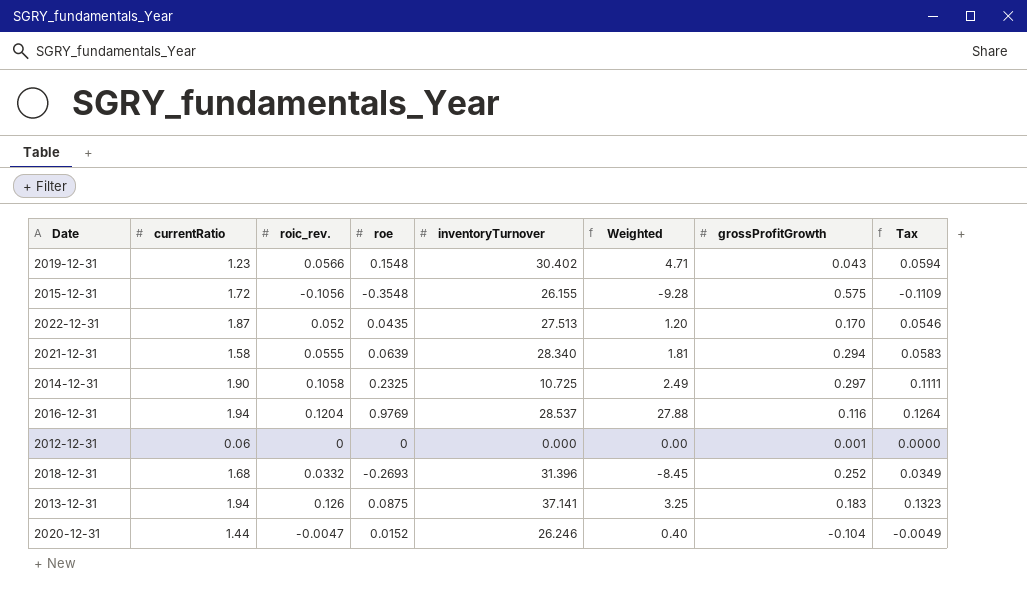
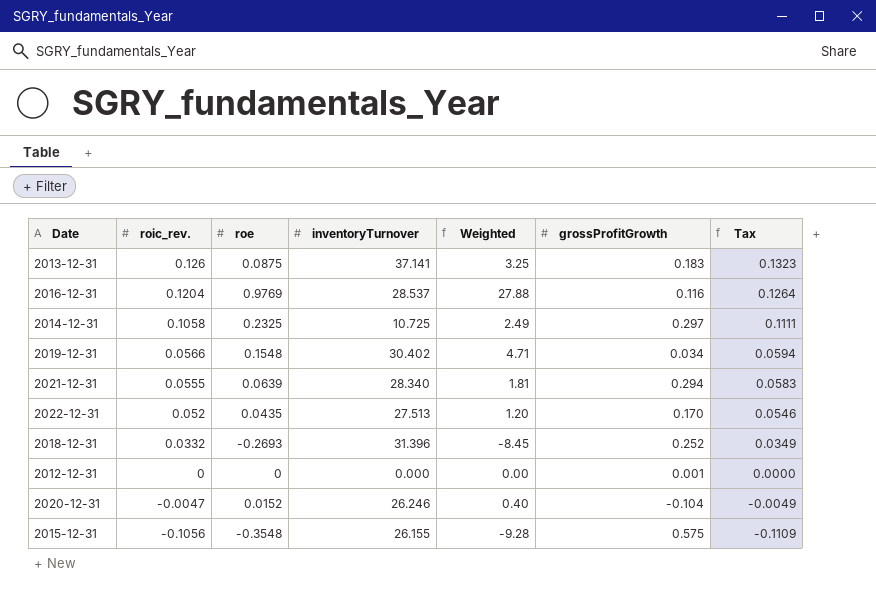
row order: none -> roic_rev. descending
column currentRatio | position: 2 -> none
2019-12-31 | grossProfitGrowth: 0.043 -> 0.034

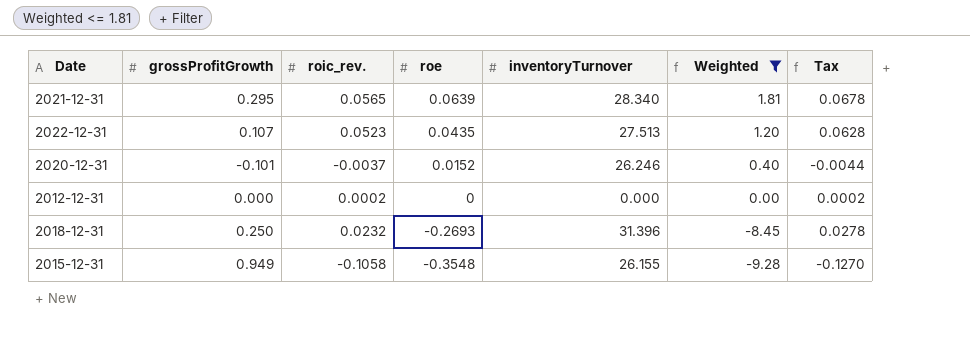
filter: none -> Weighted <= 1.81
row order: roic_rev. descending -> roe descending
column grossProfitGrowth | position: 6 -> 2
column Tax | formula: [roic_rev.] * 1.05 -> [roic_rev.] * 1.2
2021-12-31 | grossProfitGrowth: 0.294 -> 0.295
2021-12-31 | roic_rev.: 0.0555 -> 0.0565
2022-12-31 | grossProfitGrowth: 0.170 -> 0.107
2022-12-31 | roic_rev.: 0.052 -> 0.0523
2020-12-31 | grossProfitGrowth: -0.104 -> -0.101
2020-12-31 | roic_rev.: -0.0047 -> -0.0037
2012-12-31 | grossProfitGrowth: 0.001 -> 0.000
2012-12-31 | roic_rev.: 0 -> 0.0002
2018-12-31 | grossProfitGrowth: 0.252 -> 0.250
2018-12-31 | roic_rev.: 0.0332 -> 0.0232
2015-12-31 | grossProfitGrowth: 0.575 -> 0.949
2015-12-31 | roic_rev.: -0.1056 -> -0.1058

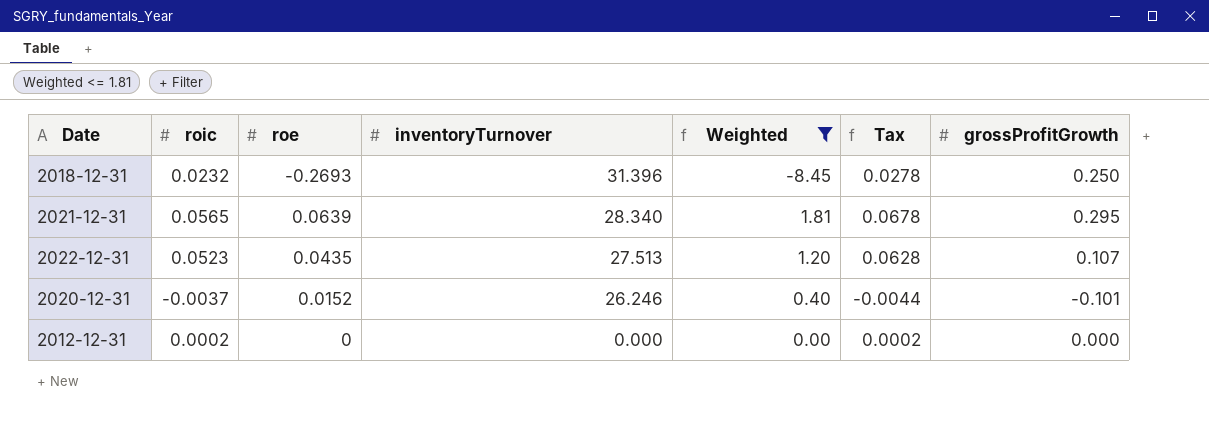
row order: roe descending -> inventoryTurnover descending
column name: roic_rev. -> roic
column grossProfitGrowth | position: 2 -> 7
row 2015-12-31: 0.949 | -0.1058 | -0.3548 | 26.155 | -9.28 | -0.1270 -> none

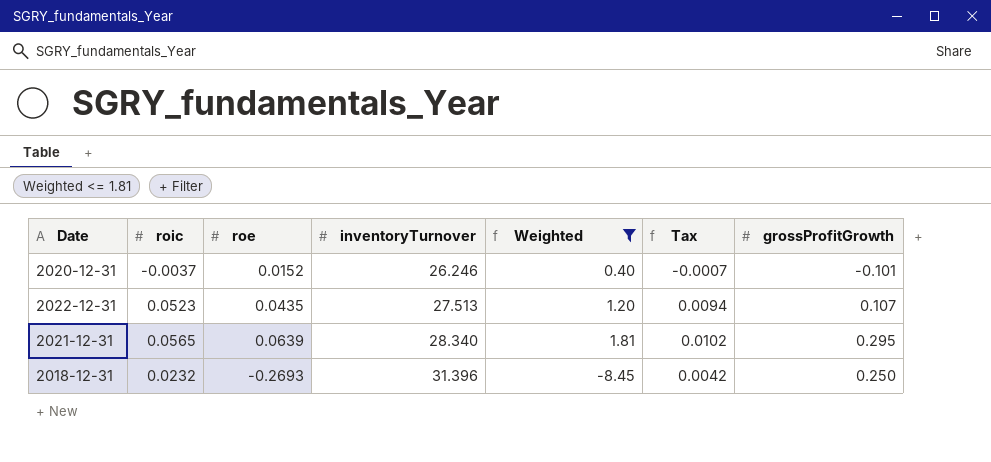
row order: inventoryTurnover descending -> inventoryTurnover ascending
column Tax | formula: [roic] * 1.2 -> [roic] * 0.18
row 2012-12-31: 0.0002 | 0 | 0.000 | 0.00 | 0.0002 | 0.000 -> none

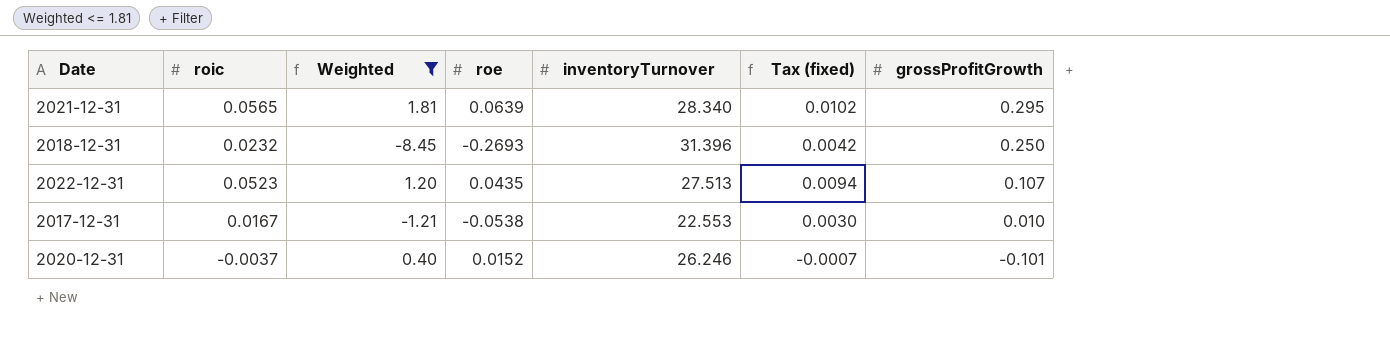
row order: inventoryTurnover ascending -> grossProfitGrowth descending
column Weighted | position: 5 -> 3
column name: Tax -> Tax (fixed)
row 2017-12-31: none -> 0.0167 | -1.21 | -0.0538 | 22.553 | 0.0030 | 0.010

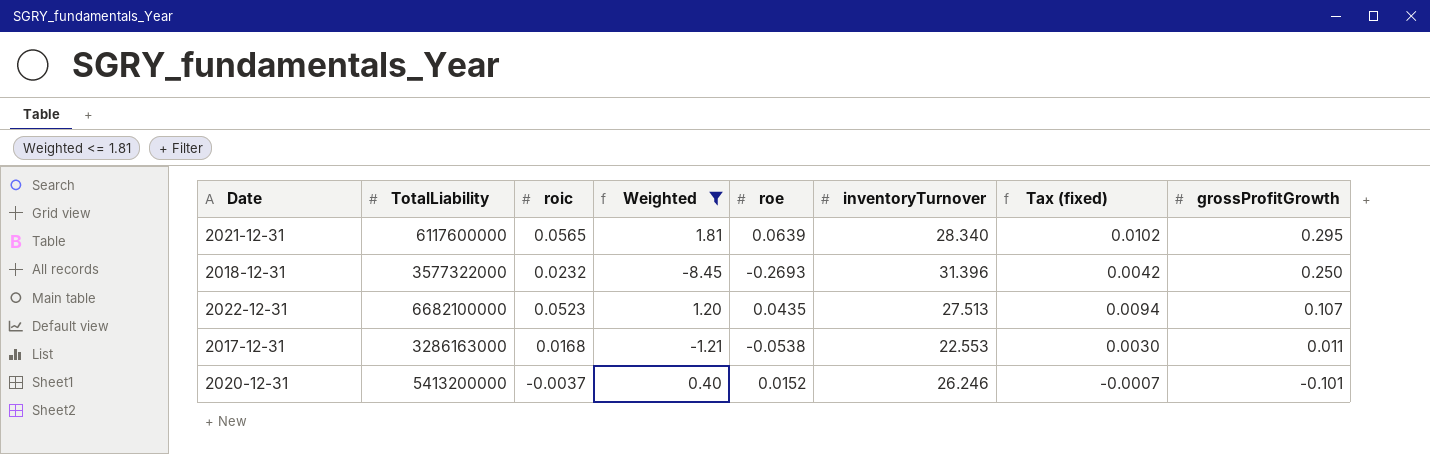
column TotalLiability | position: none -> 2
2017-12-31 | roic: 0.0167 -> 0.0168
2017-12-31 | grossProfitGrowth: 0.010 -> 0.011

